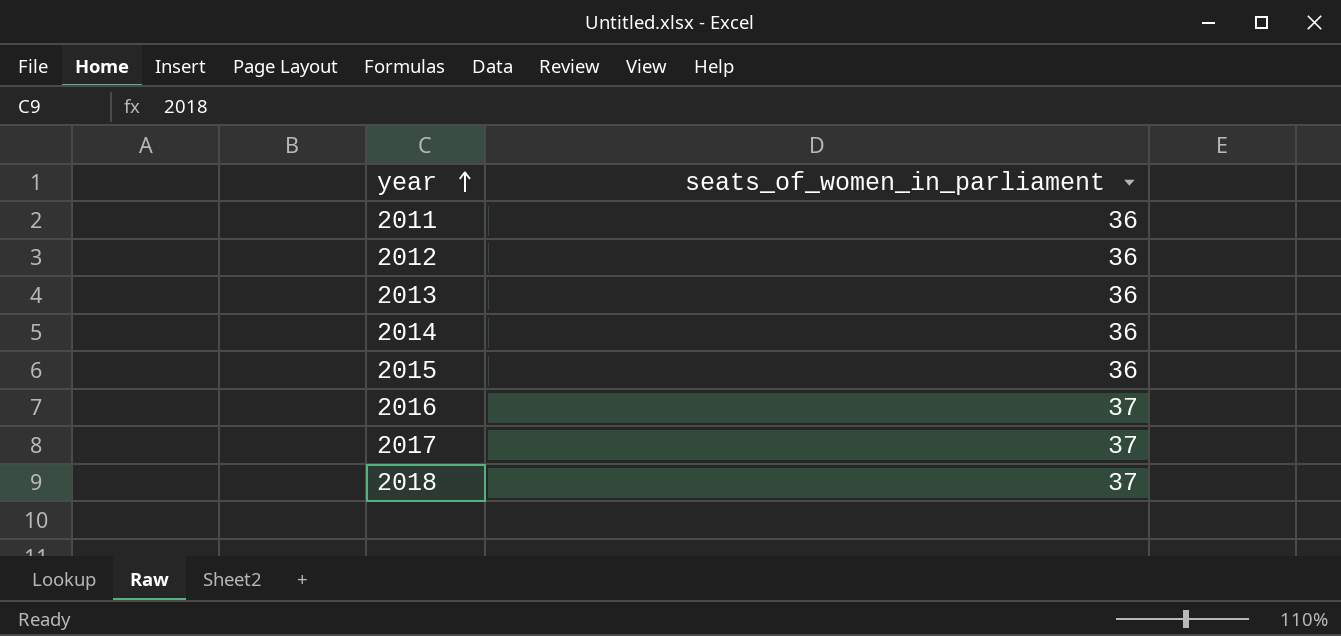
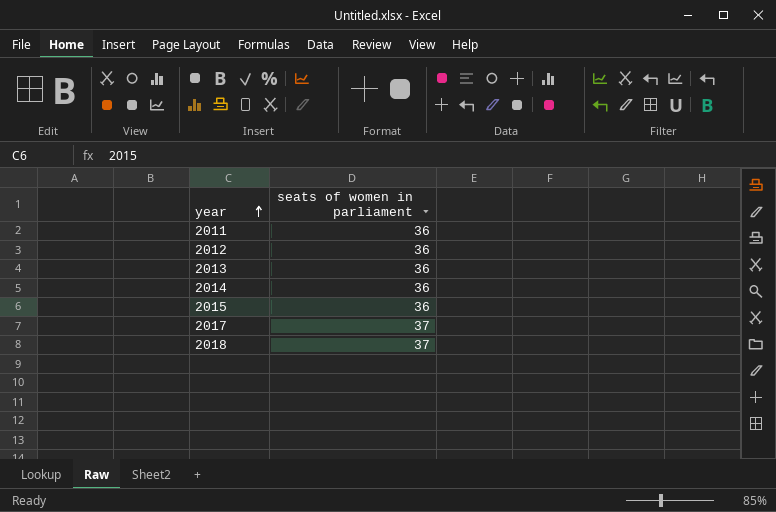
column name: seats_of_women_in_parliament -> seats of women in parliament
row 2016: 37 -> none

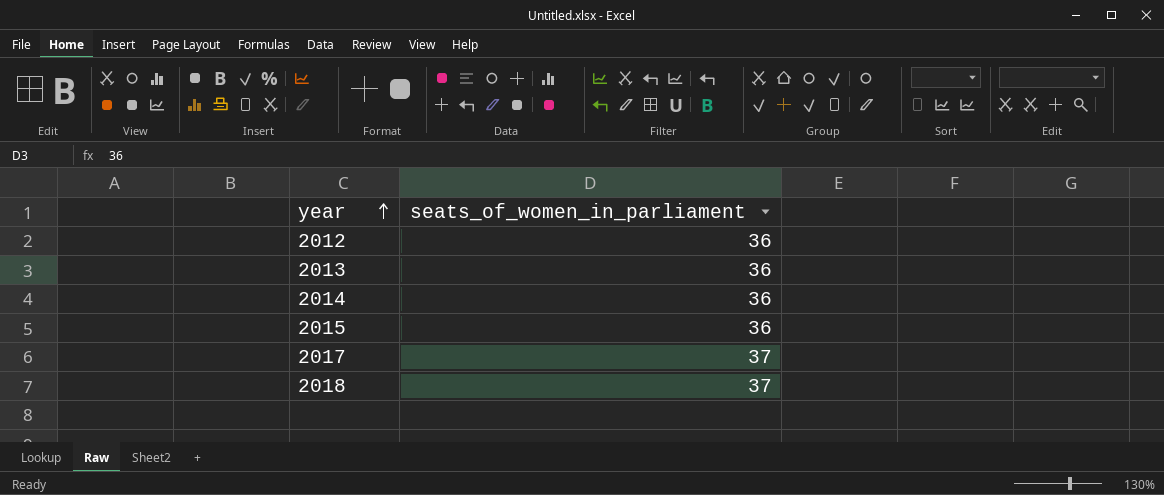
column name: seats of women in parliament -> seats_of_women_in_parliament
row 2011: 36 -> none

